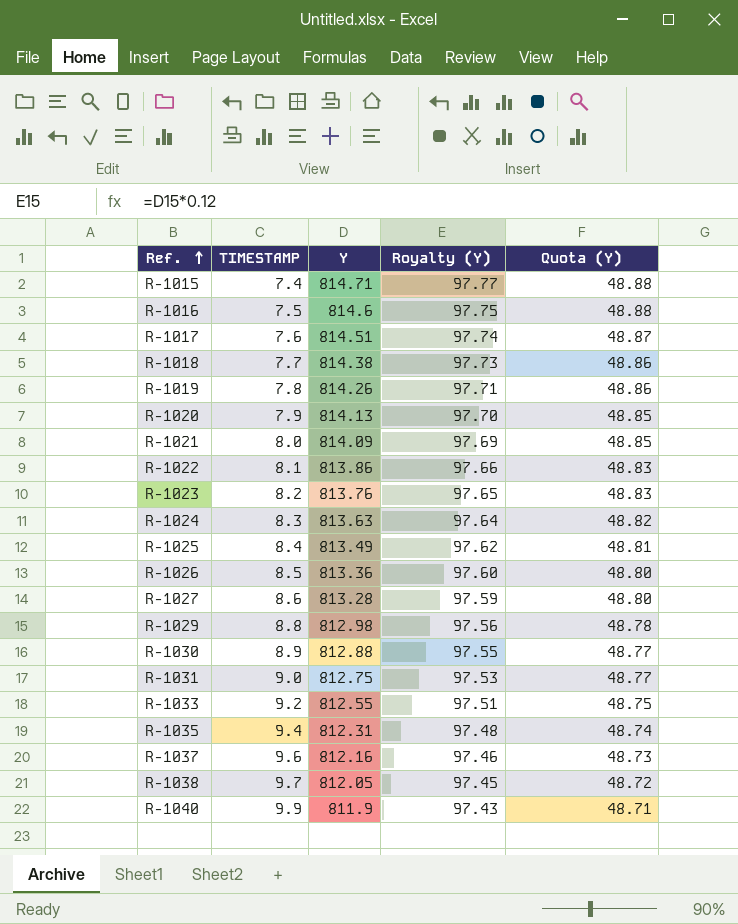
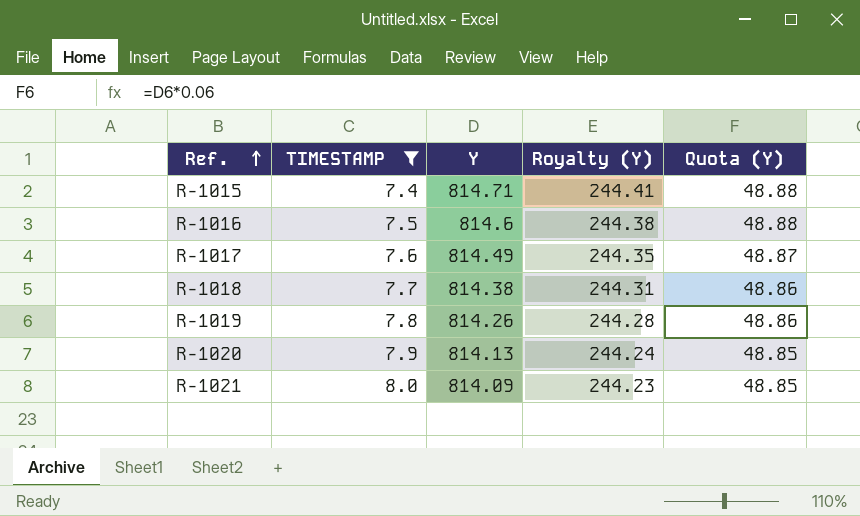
filter: none -> TIMESTAMP <= 8.0
column Royalty (Y) | formula: [Y] * 0.12 -> [Y] * 0.3
R-1017 | Y: 814.51 -> 814.49

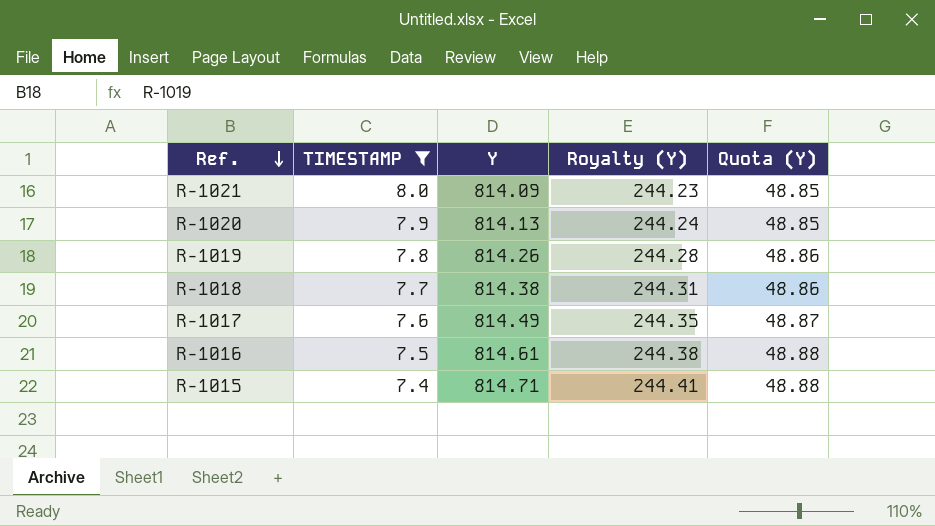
row order: Ref. ascending -> Ref. descending
R-1016 | Y: 814.6 -> 814.61

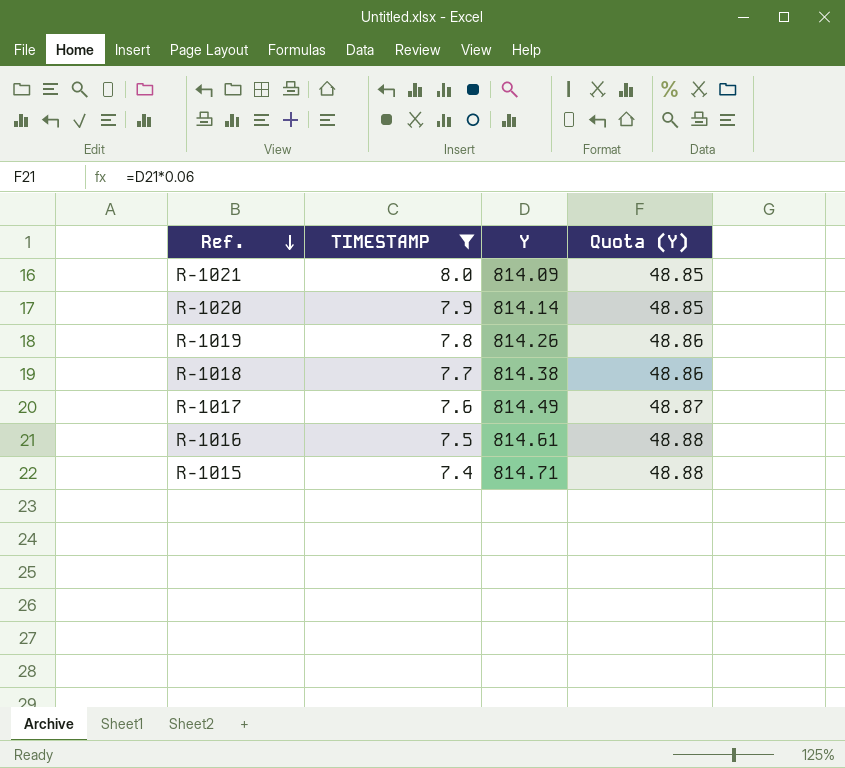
column Royalty (Y) | formula: [Y] * 0.3 -> none
R-1020 | Y: 814.13 -> 814.14

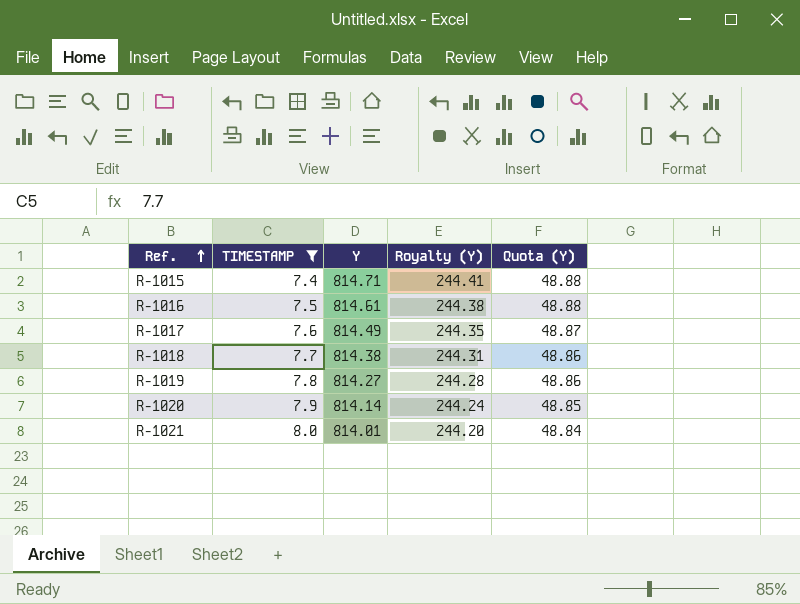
row order: Ref. descending -> Ref. ascending
column Royalty (Y) | formula: none -> [Y] * 0.3
R-1019 | Y: 814.26 -> 814.27
R-1021 | Y: 814.09 -> 814.01
R-1021 | Quota (Y): 48.85 -> 48.84

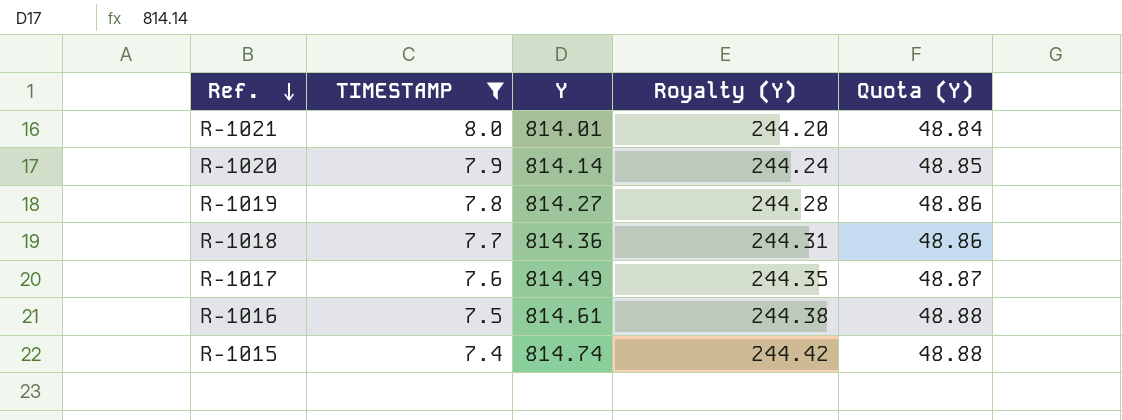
row order: Ref. ascending -> Ref. descending
R-1018 | Y: 814.38 -> 814.36
R-1015 | Y: 814.71 -> 814.74
R-1015 | Royalty (Y): 244.41 -> 244.42

